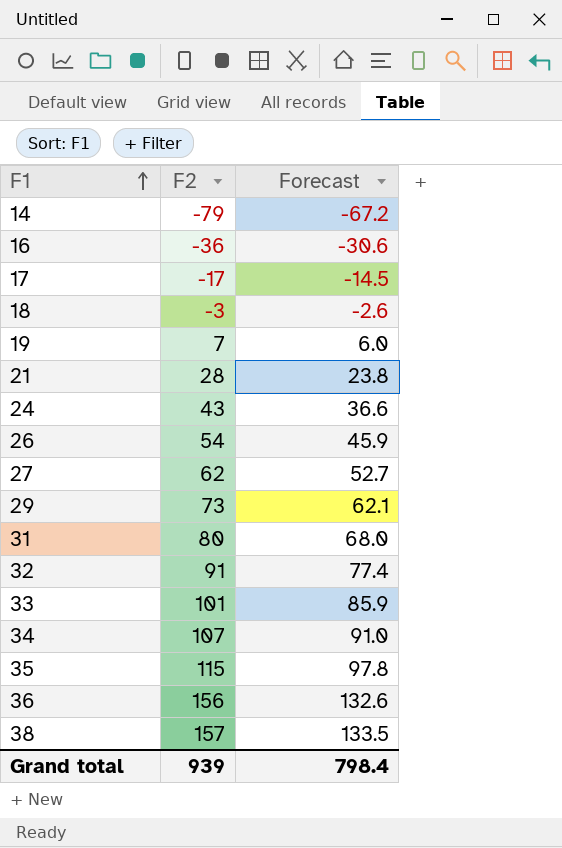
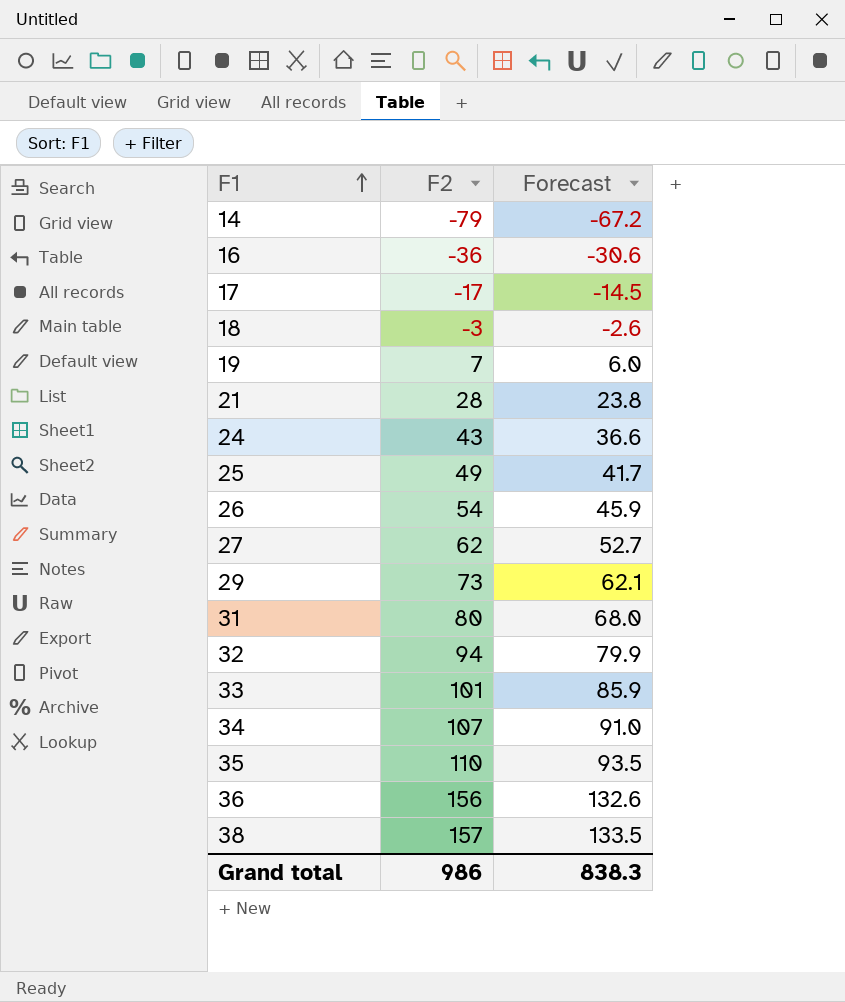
row 25: none -> 49 | 41.7
32 | F2: 91 -> 94
32 | Forecast: 77.4 -> 79.9
35 | F2: 115 -> 110
35 | Forecast: 97.8 -> 93.5
Grand total | F2: 939 -> 986
Grand total | Forecast: 798.4 -> 838.3

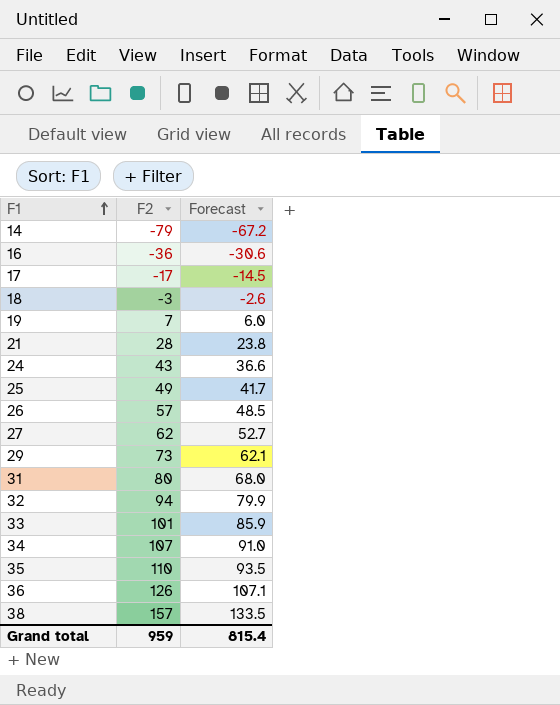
26 | F2: 54 -> 57
26 | Forecast: 45.9 -> 48.5
36 | F2: 156 -> 126
36 | Forecast: 132.6 -> 107.1
Grand total | F2: 986 -> 959
Grand total | Forecast: 838.3 -> 815.4

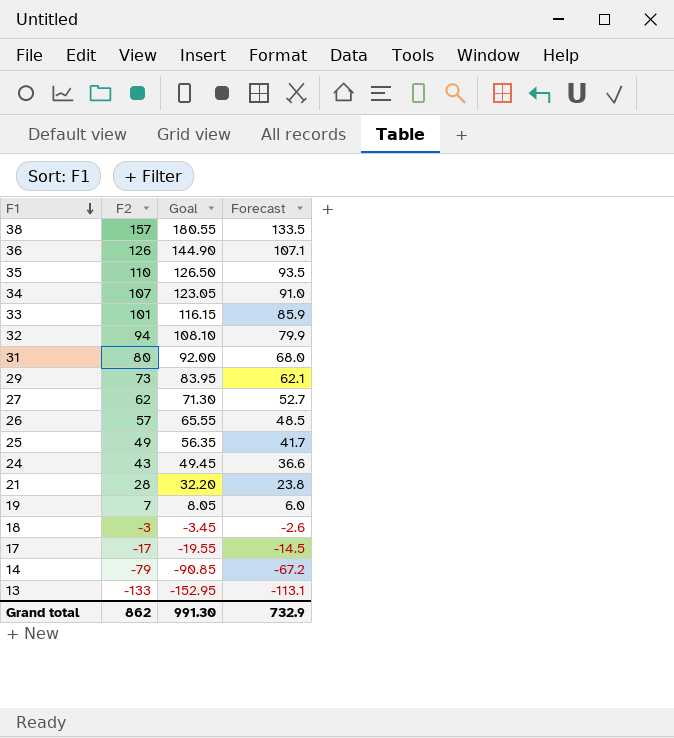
row order: F1 ascending -> F1 descending
column Goal | formula: none -> [F2] * 1.15
row 16: -36 | -30.6 -> none
row 13: none -> -133 | -152.95 | -113.1
Grand total | F2: 959 -> 862
Grand total | Forecast: 815.4 -> 732.9

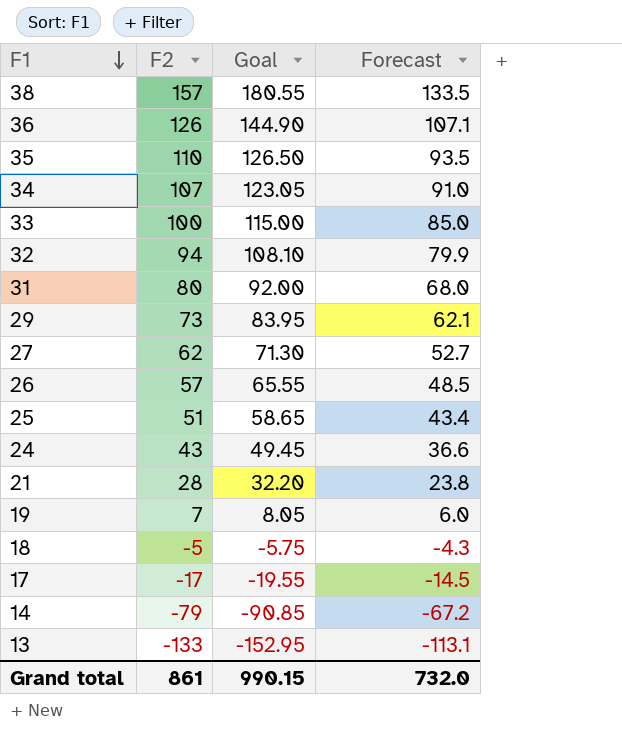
33 | F2: 101 -> 100
33 | Goal: 116.15 -> 115.00
33 | Forecast: 85.9 -> 85.0
25 | F2: 49 -> 51
25 | Goal: 56.35 -> 58.65
25 | Forecast: 41.7 -> 43.4
18 | F2: -3 -> -5
18 | Goal: -3.45 -> -5.75
18 | Forecast: -2.6 -> -4.3
Grand total | F2: 862 -> 861
Grand total | Goal: 991.30 -> 990.15
Grand total | Forecast: 732.9 -> 732.0

